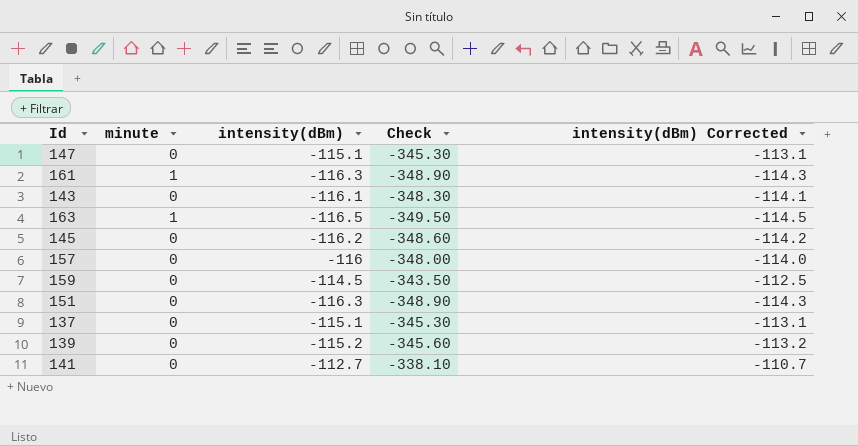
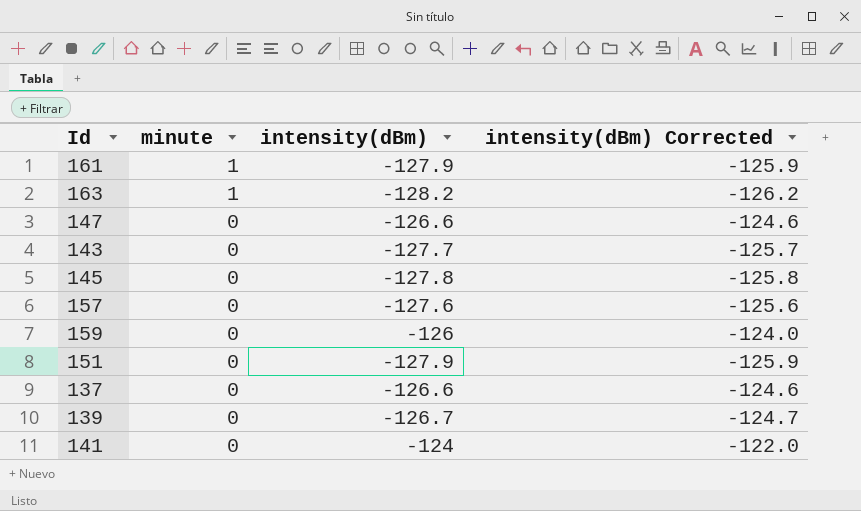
row order: none -> minute descending
column Check | formula: [intensity(dBm)] * 3 -> none
161 | intensity(dBm): -116.3 -> -127.9
161 | intensity(dBm) Corrected: -114.3 -> -125.9
163 | intensity(dBm): -116.5 -> -128.2
163 | intensity(dBm) Corrected: -114.5 -> -126.2
147 | intensity(dBm): -115.1 -> -126.6
147 | intensity(dBm) Corrected: -113.1 -> -124.6
143 | intensity(dBm): -116.1 -> -127.7
143 | intensity(dBm) Corrected: -114.1 -> -125.7
145 | intensity(dBm): -116.2 -> -127.8
145 | intensity(dBm) Corrected: -114.2 -> -125.8
157 | intensity(dBm): -116 -> -127.6
157 | intensity(dBm) Corrected: -114.0 -> -125.6
159 | intensity(dBm): -114.5 -> -126
159 | intensity(dBm) Corrected: -112.5 -> -124.0
151 | intensity(dBm): -116.3 -> -127.9
151 | intensity(dBm) Corrected: -114.3 -> -125.9
137 | intensity(dBm): -115.1 -> -126.6
137 | intensity(dBm) Corrected: -113.1 -> -124.6
139 | intensity(dBm): -115.2 -> -126.7
139 | intensity(dBm) Corrected: -113.2 -> -124.7
141 | intensity(dBm): -112.7 -> -124
141 | intensity(dBm) Corrected: -110.7 -> -122.0

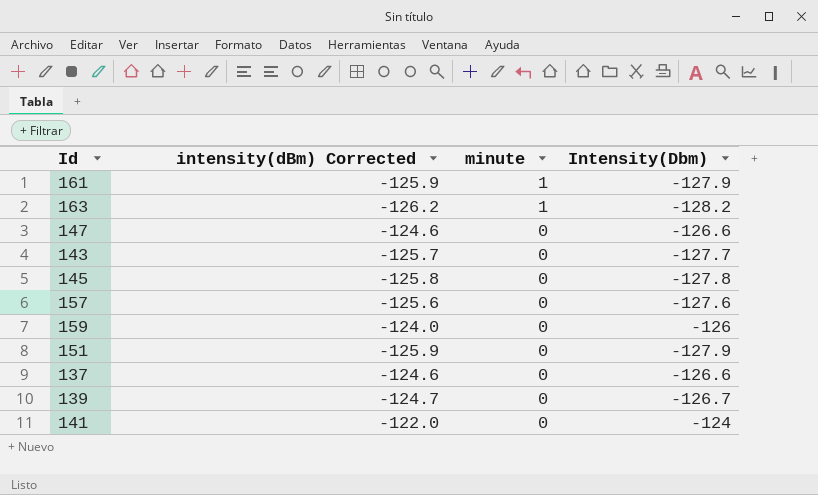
column intensity(dBm) Corrected | position: 4 -> 2
column name: intensity(dBm) -> Intensity(Dbm)

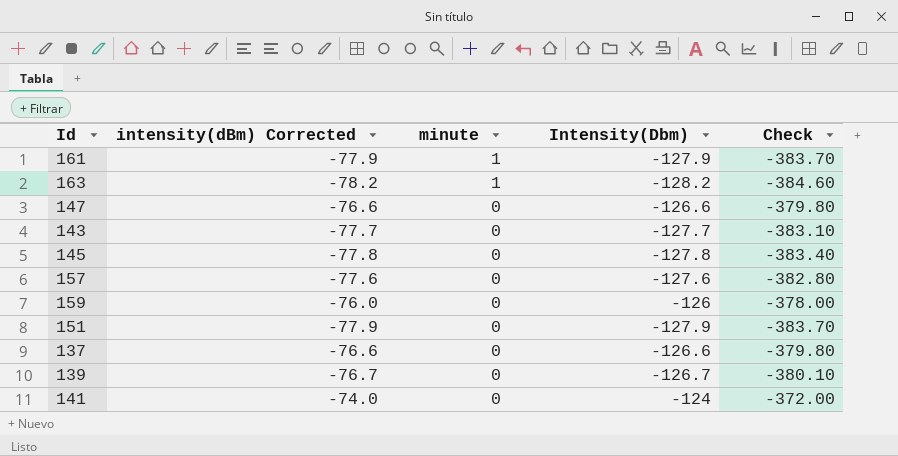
column intensity(dBm) Corrected | formula: [Intensity(Dbm)] + 2 -> [Intensity(Dbm)] + 50
column Check | formula: none -> [Intensity(Dbm)] * 3

